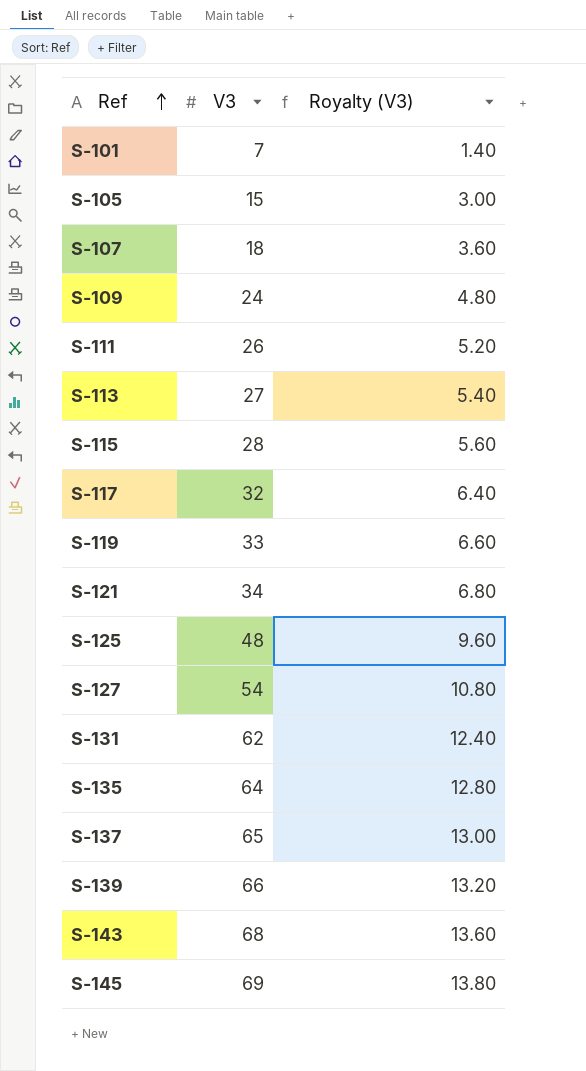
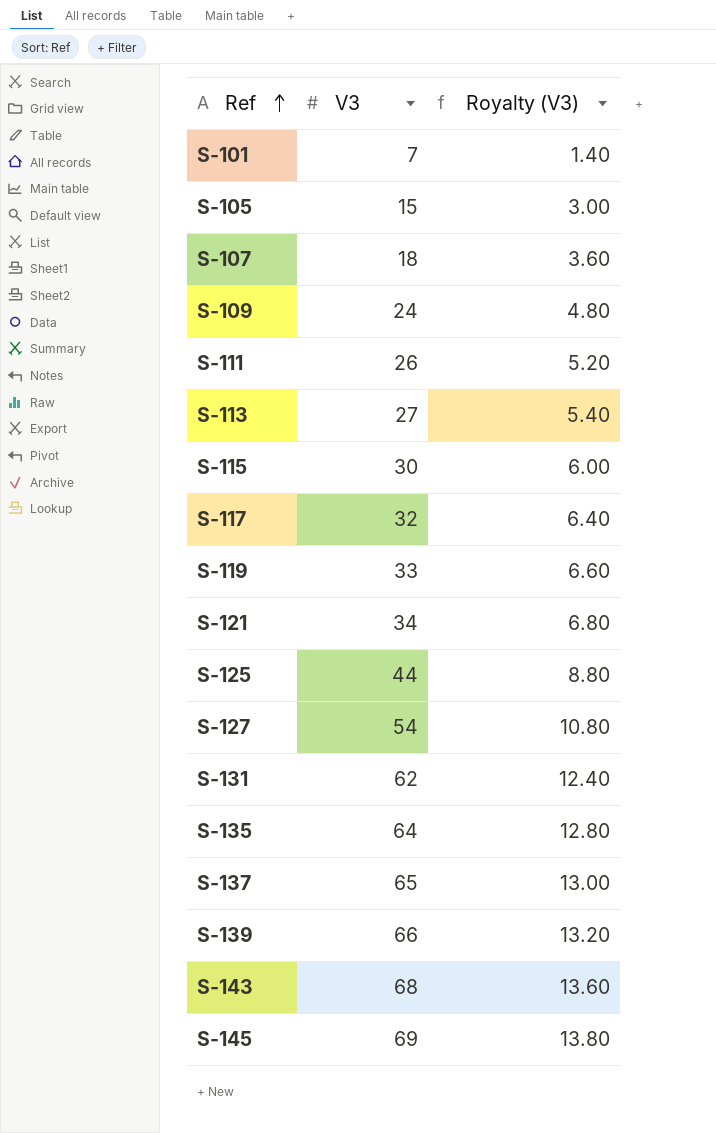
S-115 | V3: 28 -> 30
S-115 | Royalty (V3): 5.60 -> 6.00
S-125 | V3: 48 -> 44
S-125 | Royalty (V3): 9.60 -> 8.80

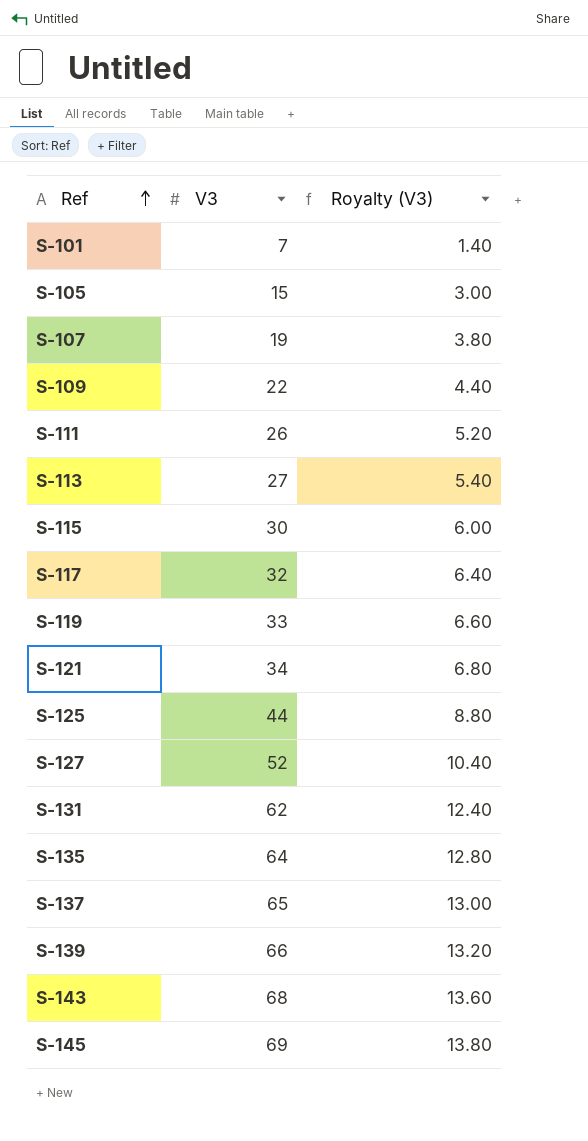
S-107 | V3: 18 -> 19
S-107 | Royalty (V3): 3.60 -> 3.80
S-109 | V3: 24 -> 22
S-109 | Royalty (V3): 4.80 -> 4.40
S-127 | V3: 54 -> 52
S-127 | Royalty (V3): 10.80 -> 10.40

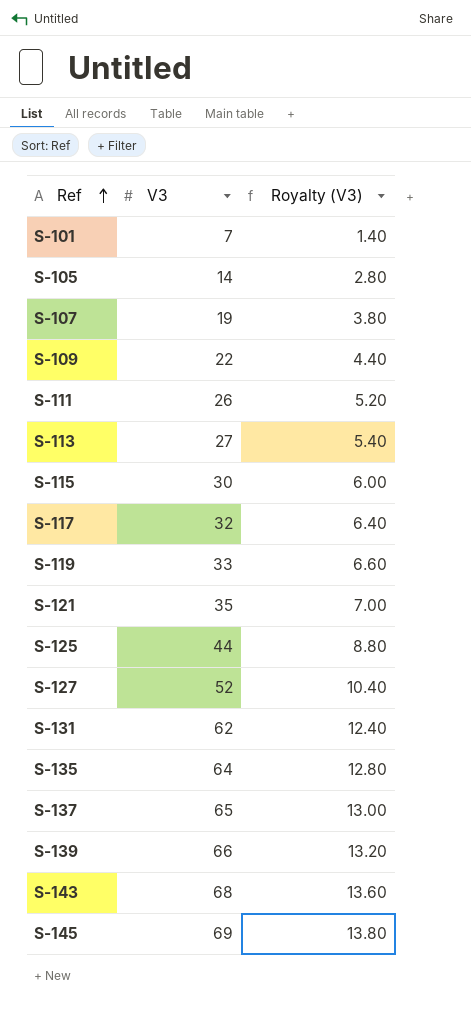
S-105 | V3: 15 -> 14
S-105 | Royalty (V3): 3.00 -> 2.80
S-121 | V3: 34 -> 35
S-121 | Royalty (V3): 6.80 -> 7.00

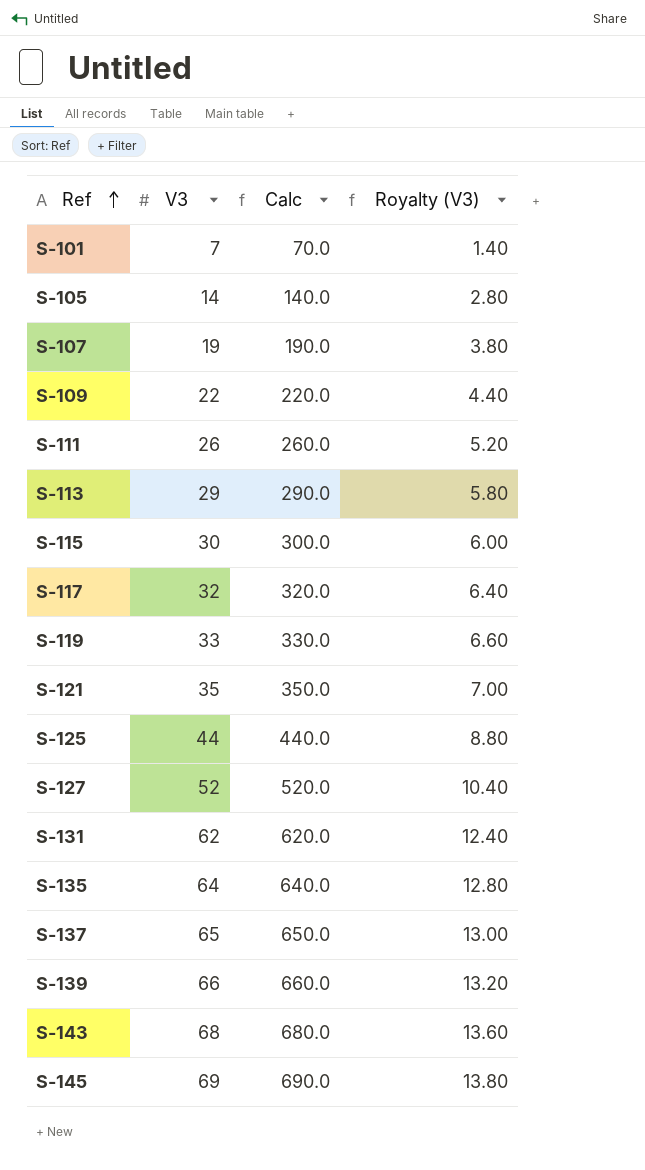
column Calc | formula: none -> [V3] * 10
S-113 | V3: 27 -> 29
S-113 | Royalty (V3): 5.40 -> 5.80

